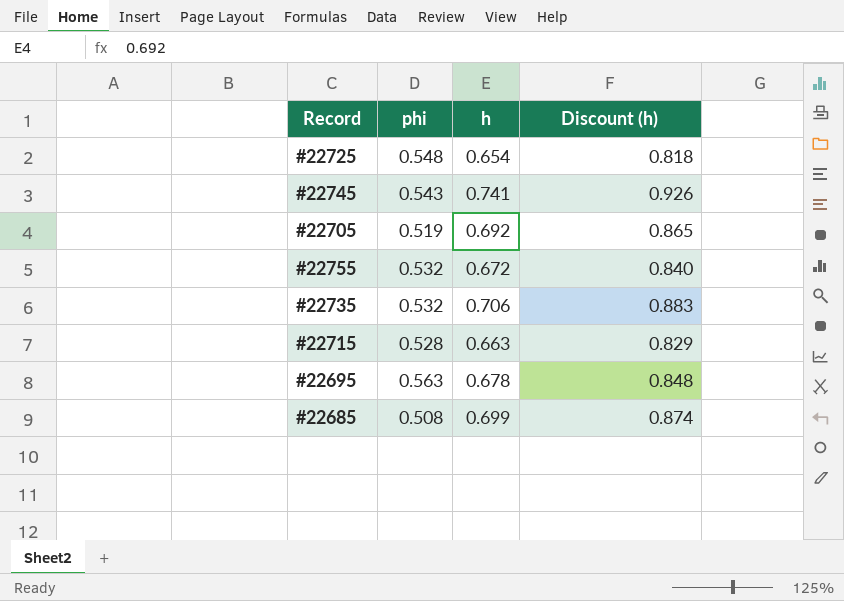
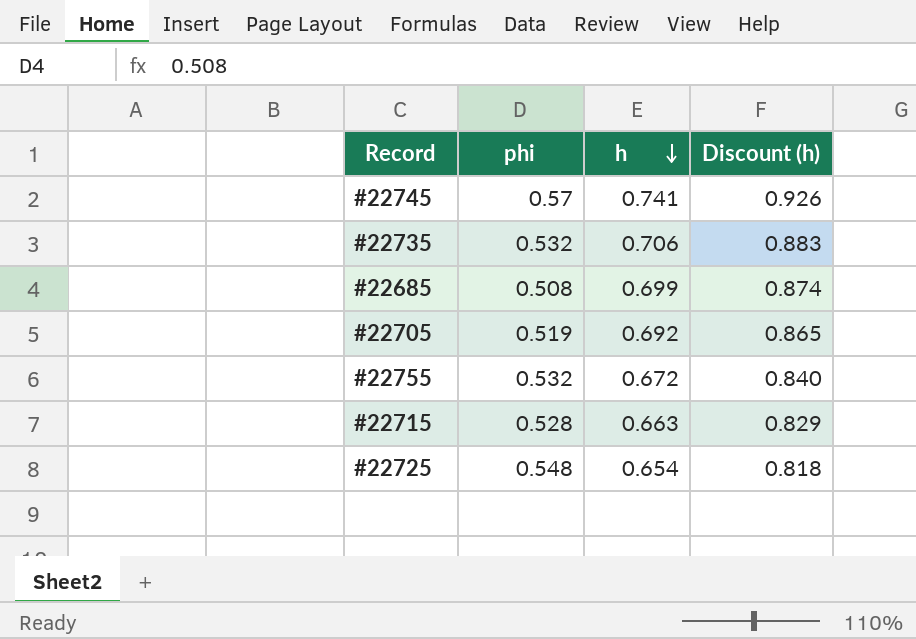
row order: none -> h descending
row #22695: 0.563 | 0.678 | 0.848 -> none
#22745 | phi: 0.543 -> 0.57

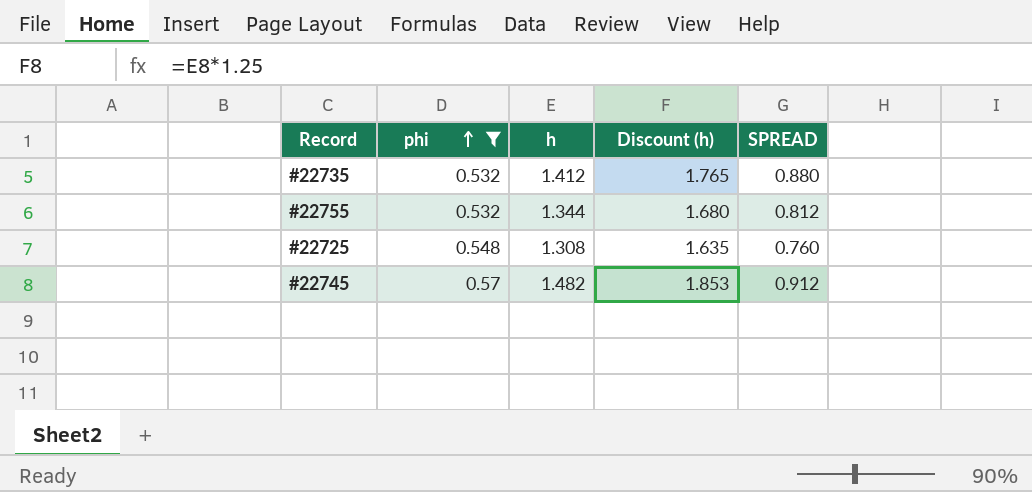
filter: none -> phi >= 0.532
row order: h descending -> phi ascending
column SPREAD | formula: none -> [h] - [phi]
#22735 | h: 0.706 -> 1.412
#22735 | Discount (h): 0.883 -> 1.765
#22755 | h: 0.672 -> 1.344
#22755 | Discount (h): 0.840 -> 1.680
#22725 | h: 0.654 -> 1.308
#22725 | Discount (h): 0.818 -> 1.635
#22745 | h: 0.741 -> 1.482
#22745 | Discount (h): 0.926 -> 1.853

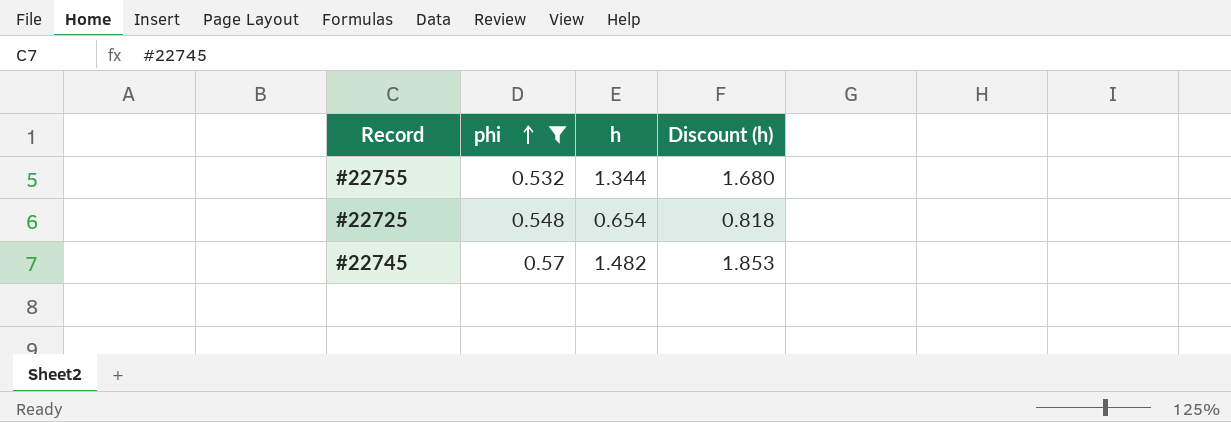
column SPREAD | formula: [h] - [phi] -> none
row #22735: 0.532 | 1.412 | 1.765 | 0.880 -> none
#22725 | h: 1.308 -> 0.654
#22725 | Discount (h): 1.635 -> 0.818

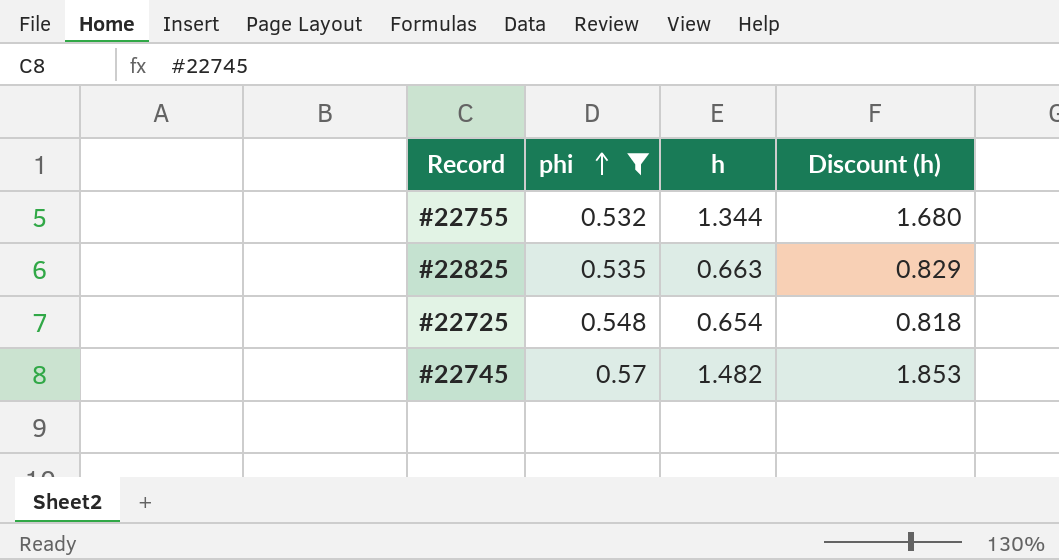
row #22825: none -> 0.535 | 0.663 | 0.829

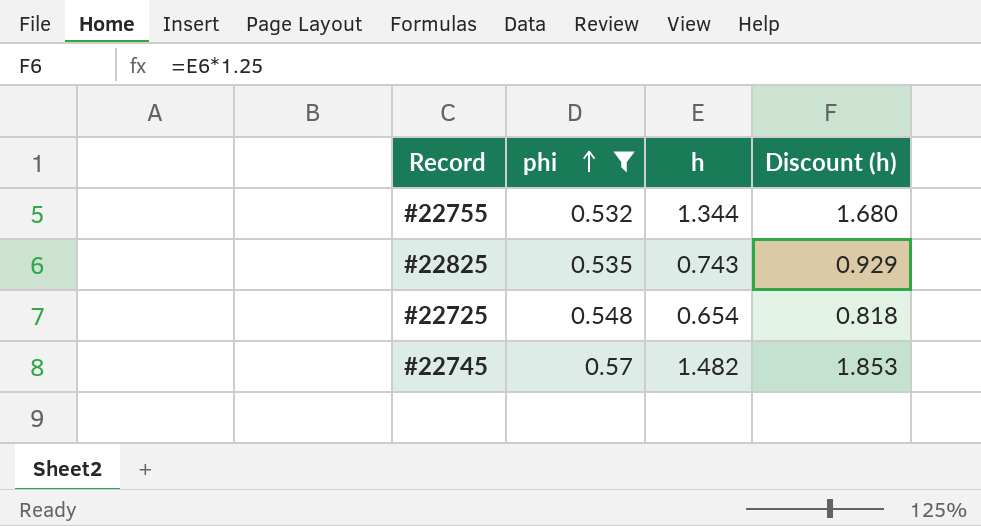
#22825 | h: 0.663 -> 0.743
#22825 | Discount (h): 0.829 -> 0.929

